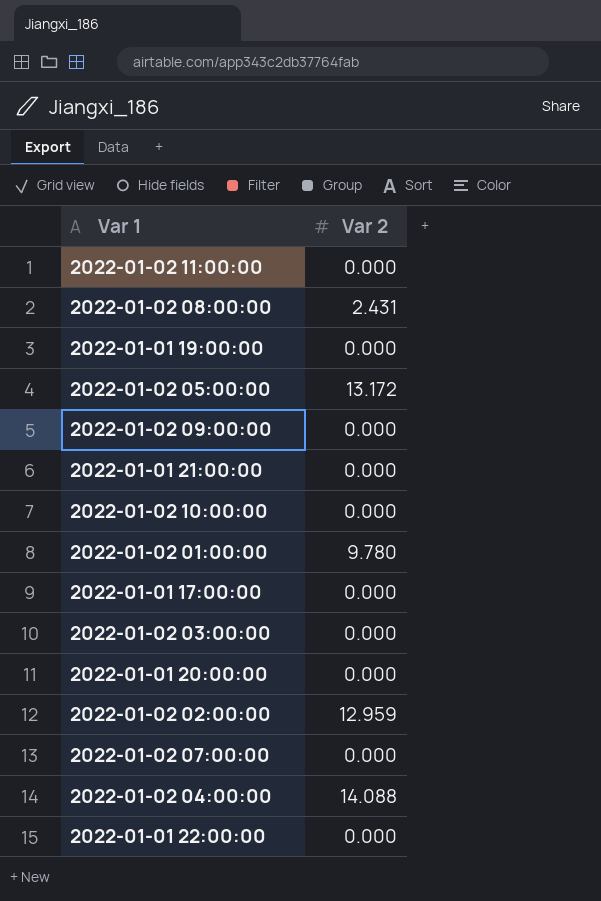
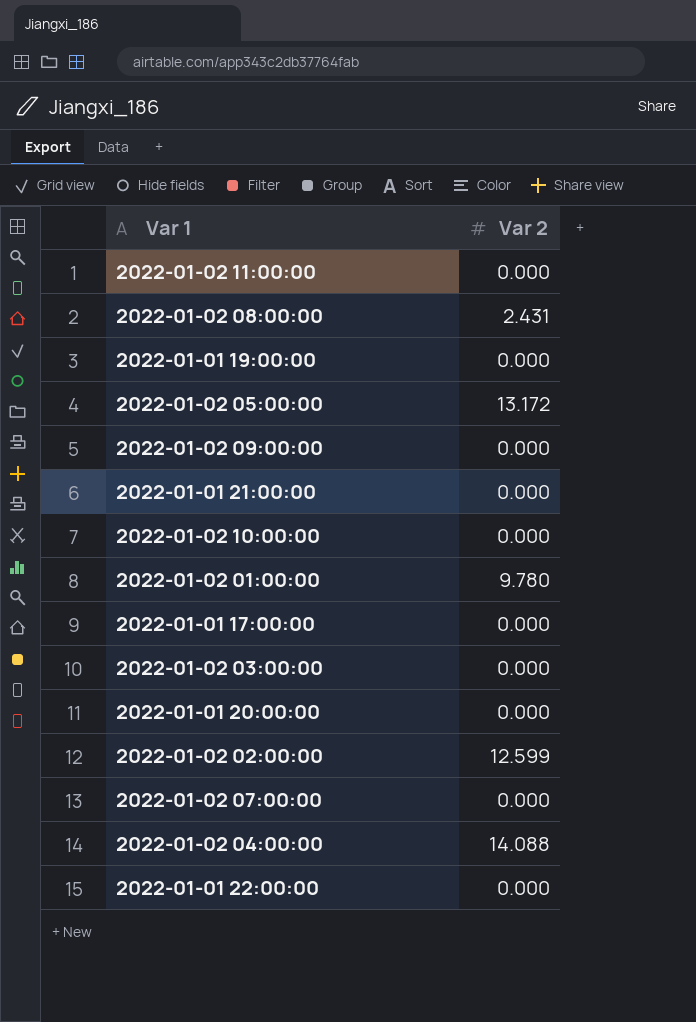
2022-01-02 02:00:00 | Var 2: 12.959 -> 12.599

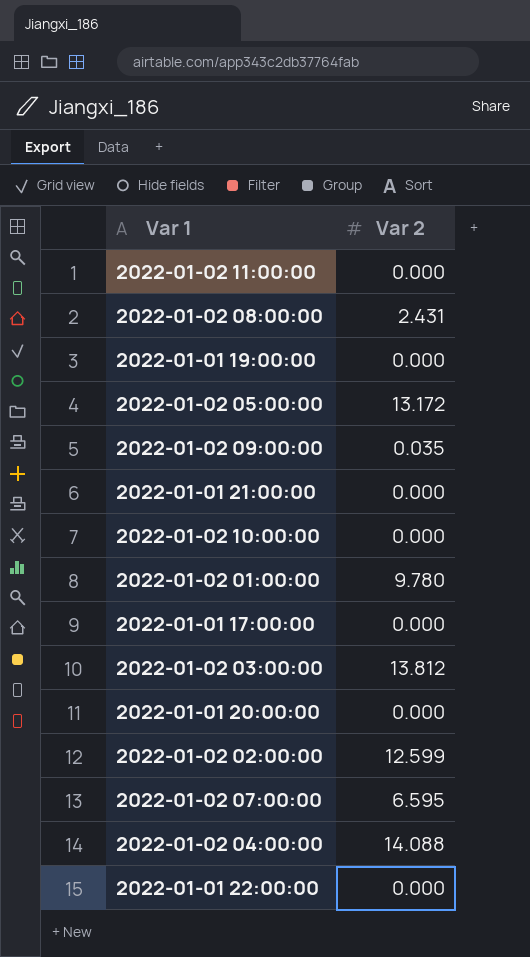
2022-01-02 09:00:00 | Var 2: 0.000 -> 0.035
2022-01-02 03:00:00 | Var 2: 0.000 -> 13.812
2022-01-02 07:00:00 | Var 2: 0.000 -> 6.595

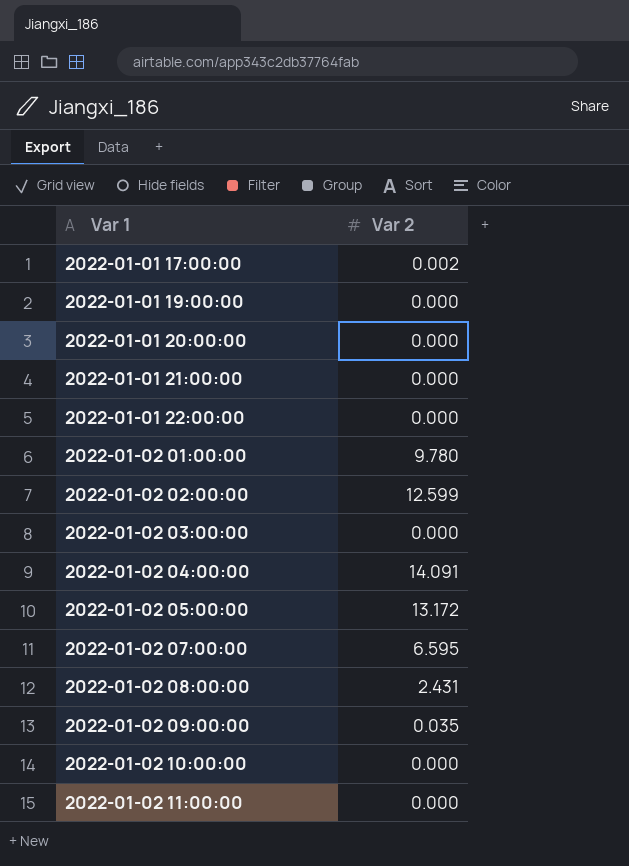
row order: none -> Var 1 ascending
2022-01-01 17:00:00 | Var 2: 0.000 -> 0.002
2022-01-02 03:00:00 | Var 2: 13.812 -> 0.000
2022-01-02 04:00:00 | Var 2: 14.088 -> 14.091

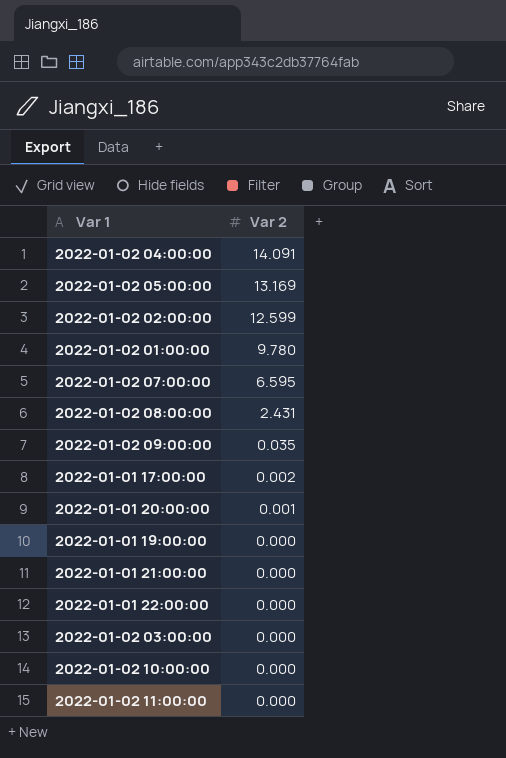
row order: Var 1 ascending -> Var 2 descending
2022-01-02 05:00:00 | Var 2: 13.172 -> 13.169
2022-01-01 20:00:00 | Var 2: 0.000 -> 0.001

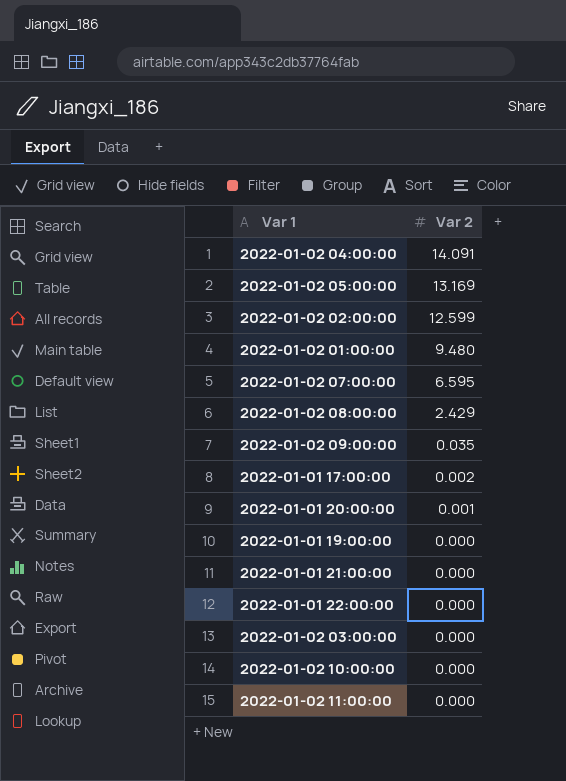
2022-01-02 01:00:00 | Var 2: 9.780 -> 9.480
2022-01-02 08:00:00 | Var 2: 2.431 -> 2.429

